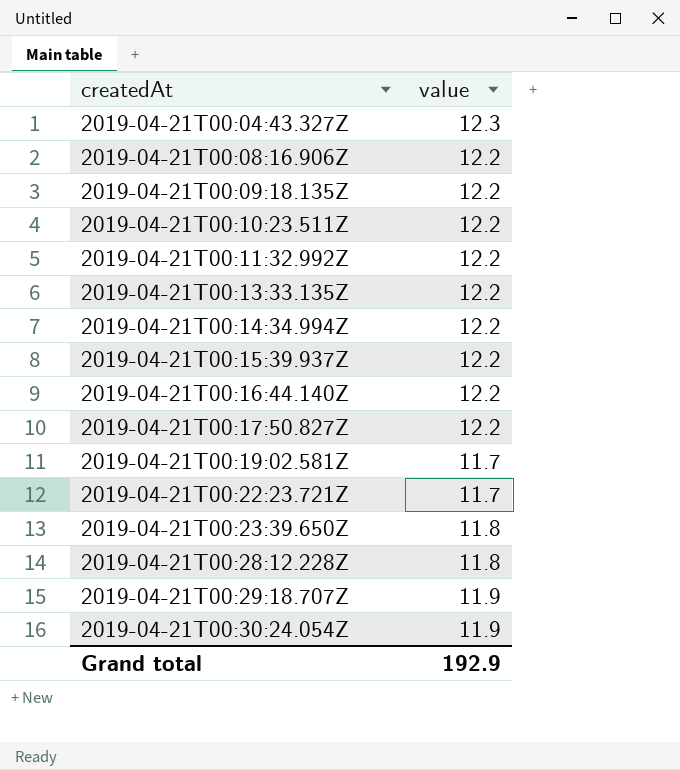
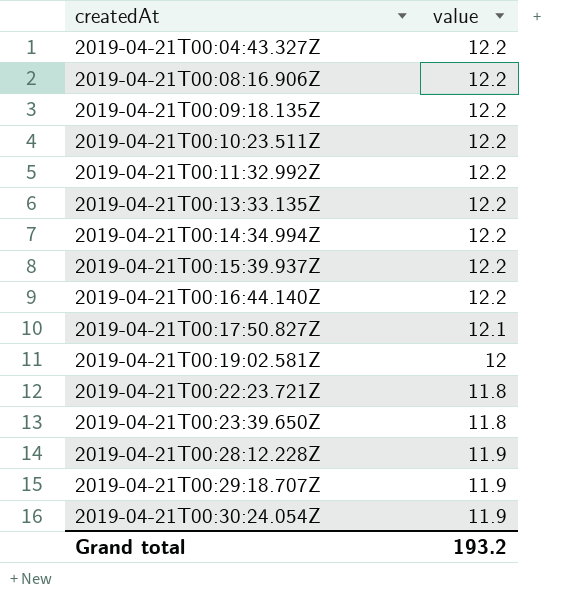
2019-04-21T00:04:43.327Z | value: 12.3 -> 12.2
2019-04-21T00:17:50.827Z | value: 12.2 -> 12.1
2019-04-21T00:19:02.581Z | value: 11.7 -> 12
2019-04-21T00:22:23.721Z | value: 11.7 -> 11.8
2019-04-21T00:28:12.228Z | value: 11.8 -> 11.9
Grand total | value: 192.9 -> 193.2

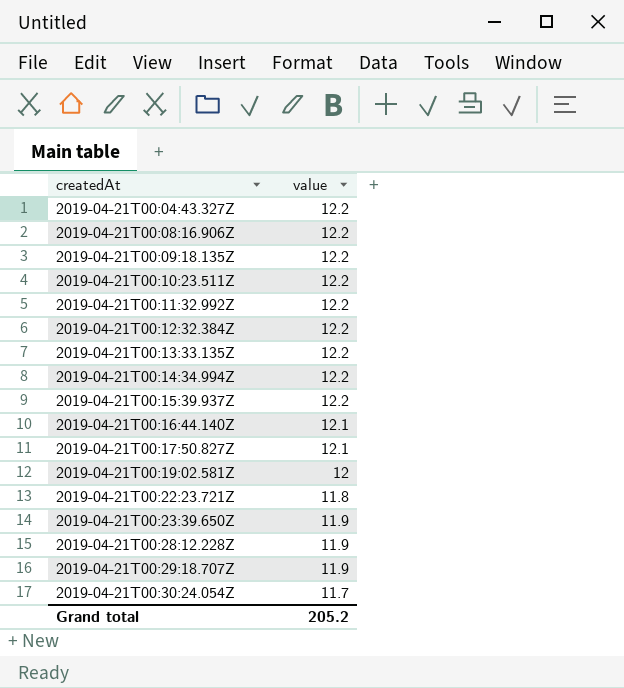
row 2019-04-21T00:12:32.384Z: none -> 12.2
2019-04-21T00:16:44.140Z | value: 12.2 -> 12.1
2019-04-21T00:23:39.650Z | value: 11.8 -> 11.9
2019-04-21T00:30:24.054Z | value: 11.9 -> 11.7
Grand total | value: 193.2 -> 205.2

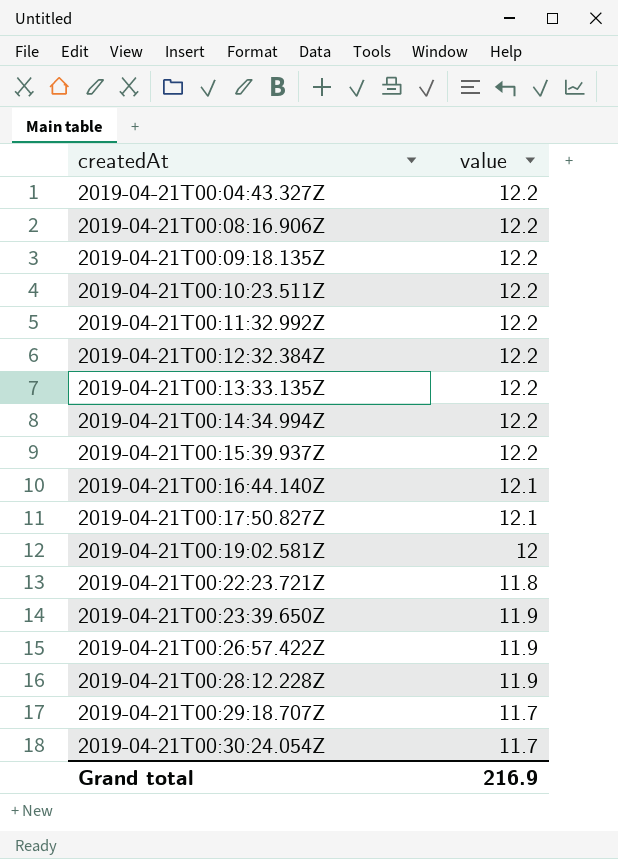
row 2019-04-21T00:26:57.422Z: none -> 11.9
2019-04-21T00:29:18.707Z | value: 11.9 -> 11.7
Grand total | value: 205.2 -> 216.9

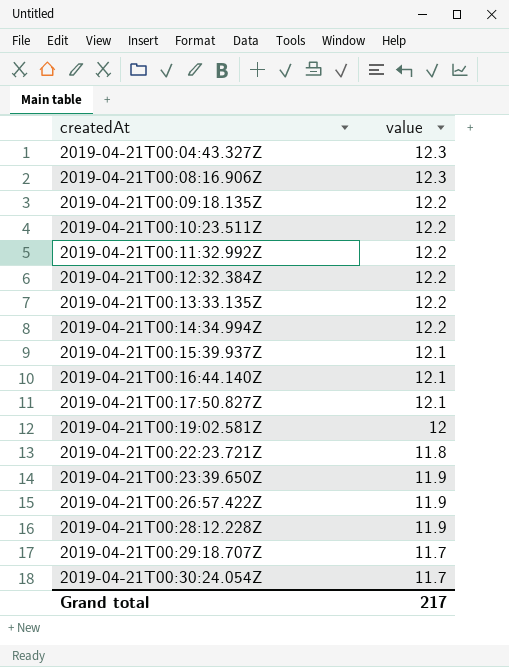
2019-04-21T00:04:43.327Z | value: 12.2 -> 12.3
2019-04-21T00:08:16.906Z | value: 12.2 -> 12.3
2019-04-21T00:15:39.937Z | value: 12.2 -> 12.1
Grand total | value: 216.9 -> 217

